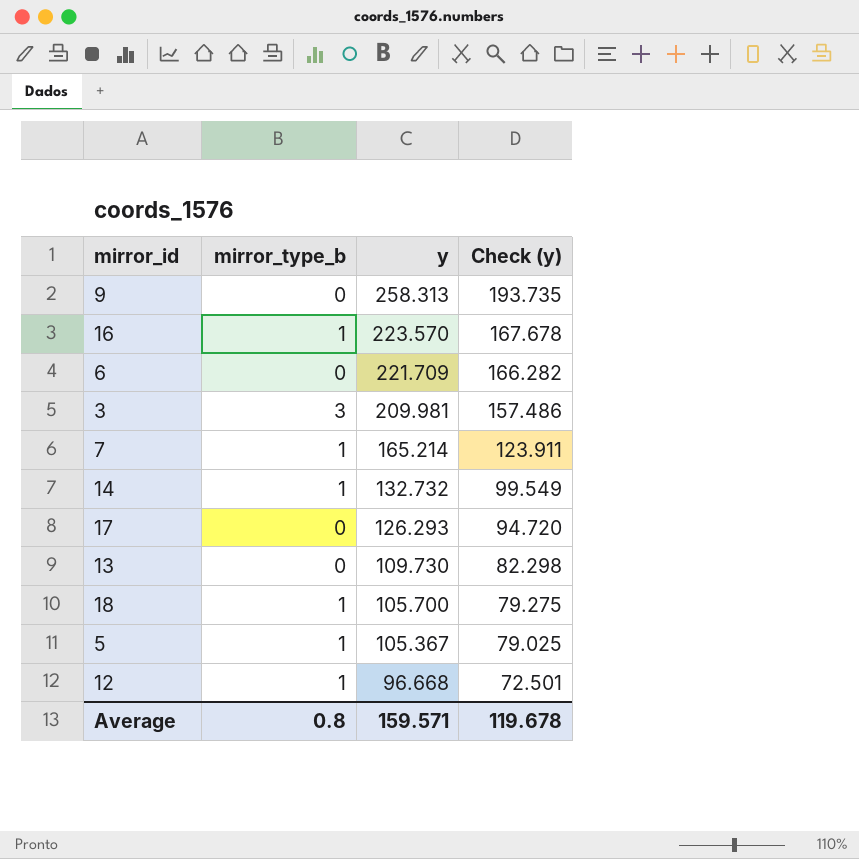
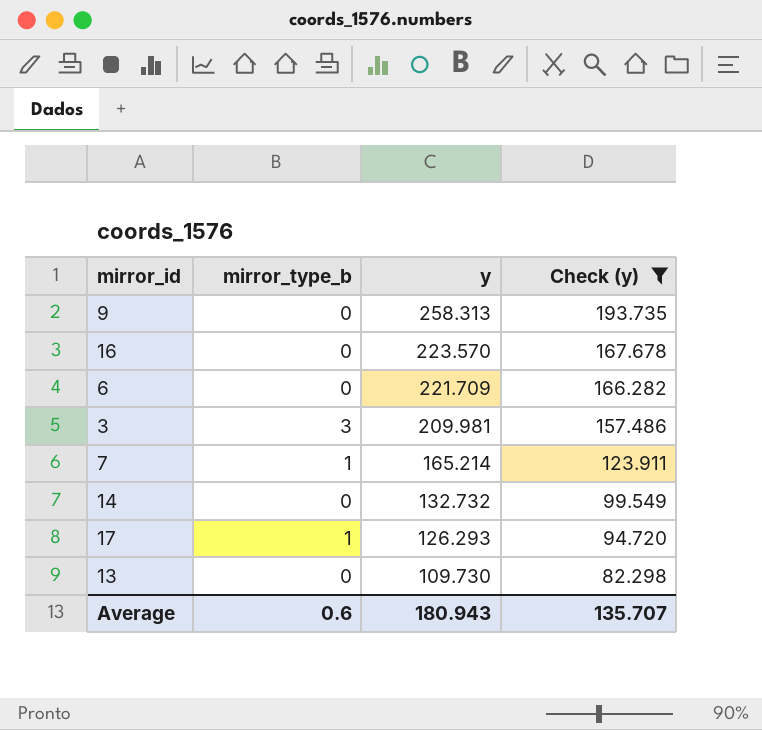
filter: none -> Check (y) >= 82.298
16 | mirror_type_b: 1 -> 0
14 | mirror_type_b: 1 -> 0
17 | mirror_type_b: 0 -> 1
Average | mirror_type_b: 0.8 -> 0.6
Average | y: 159.571 -> 180.943
Average | Check (y): 119.678 -> 135.707

